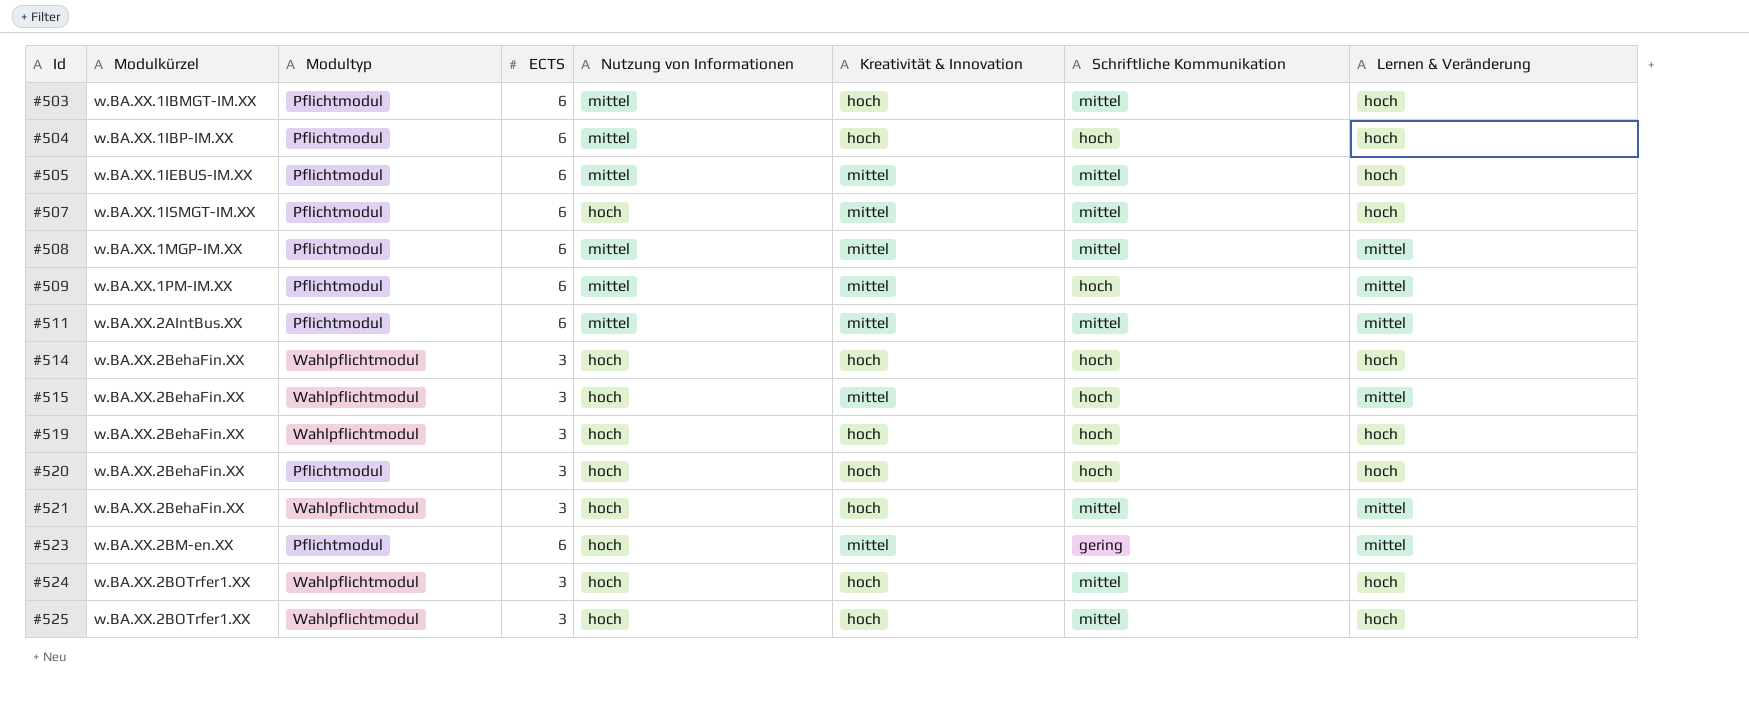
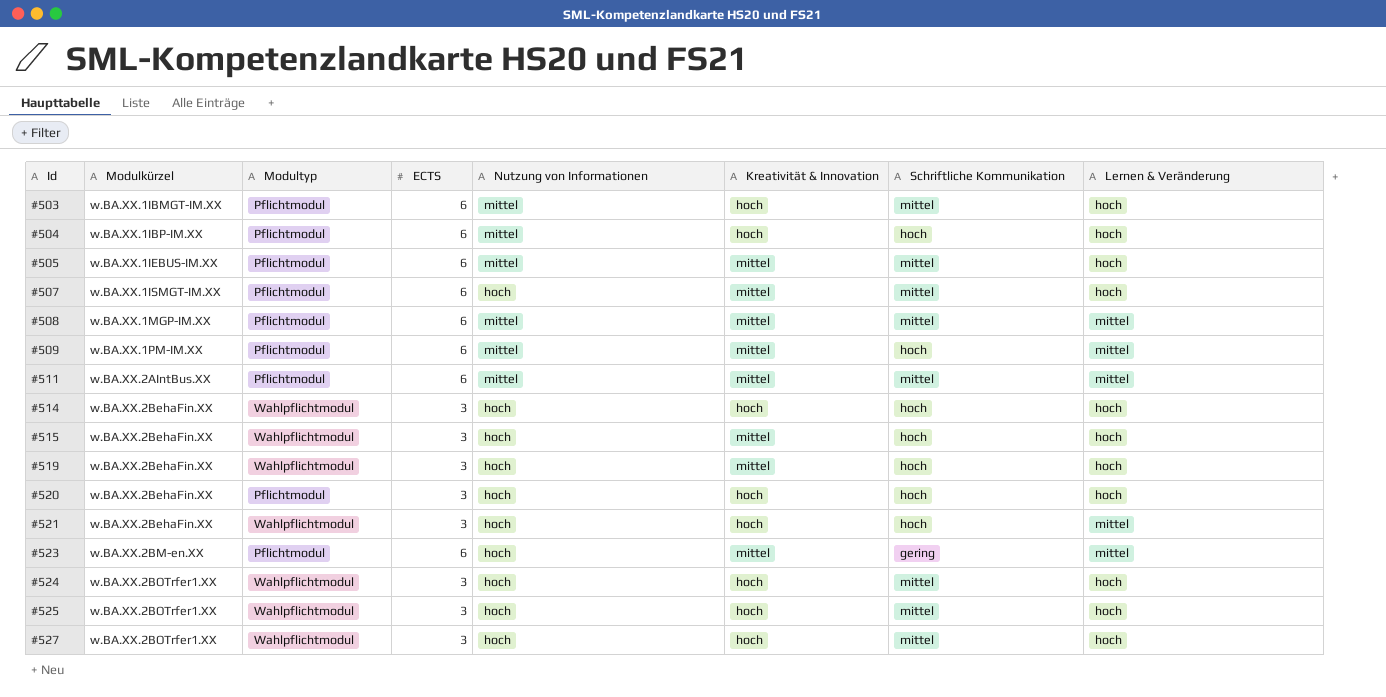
#515 | Lernen & Veränderung: mittel -> hoch
#519 | Kreativität & Innovation: hoch -> mittel
#521 | Schriftliche Kommunikation: mittel -> hoch
row #527: none -> w.BA.XX.2BOTrfer1.XX | Wahlpflichtmodul | 3 | hoch | hoch | mittel | hoch

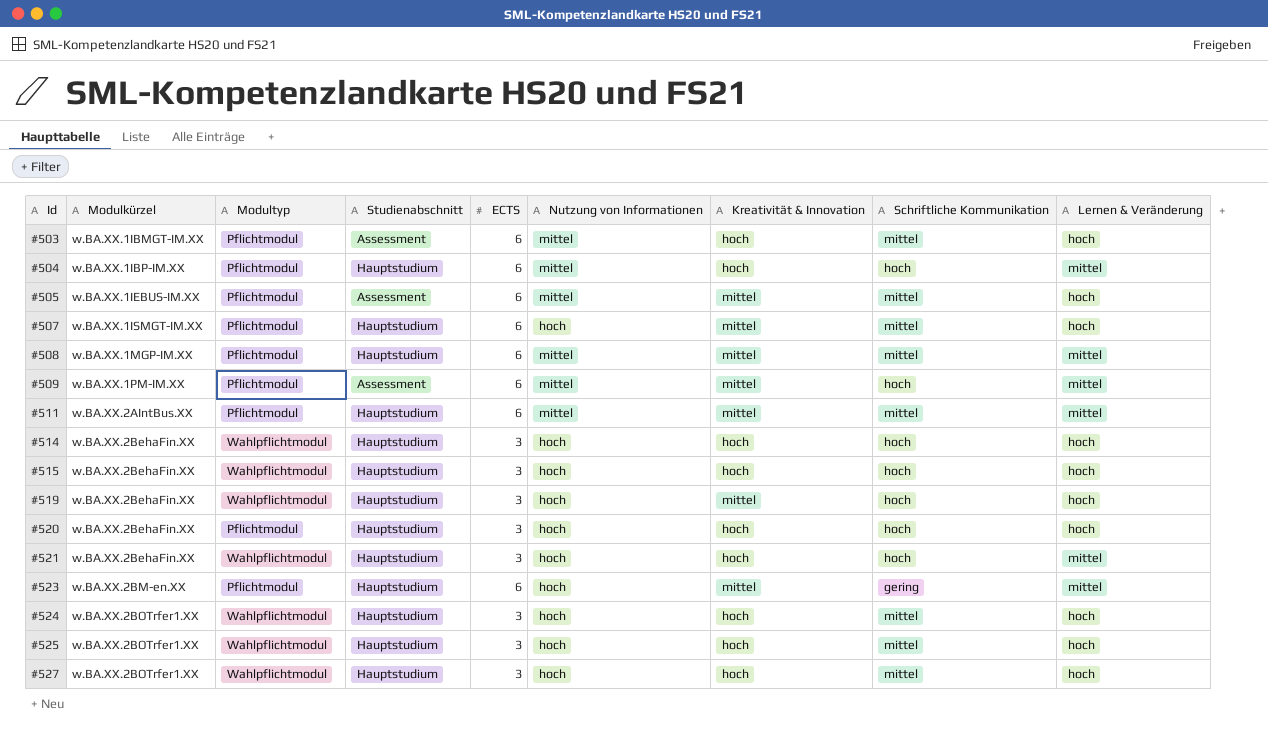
column Studienabschnitt | position: none -> 4
#504 | Lernen & Veränderung: hoch -> mittel
#515 | Kreativität & Innovation: mittel -> hoch

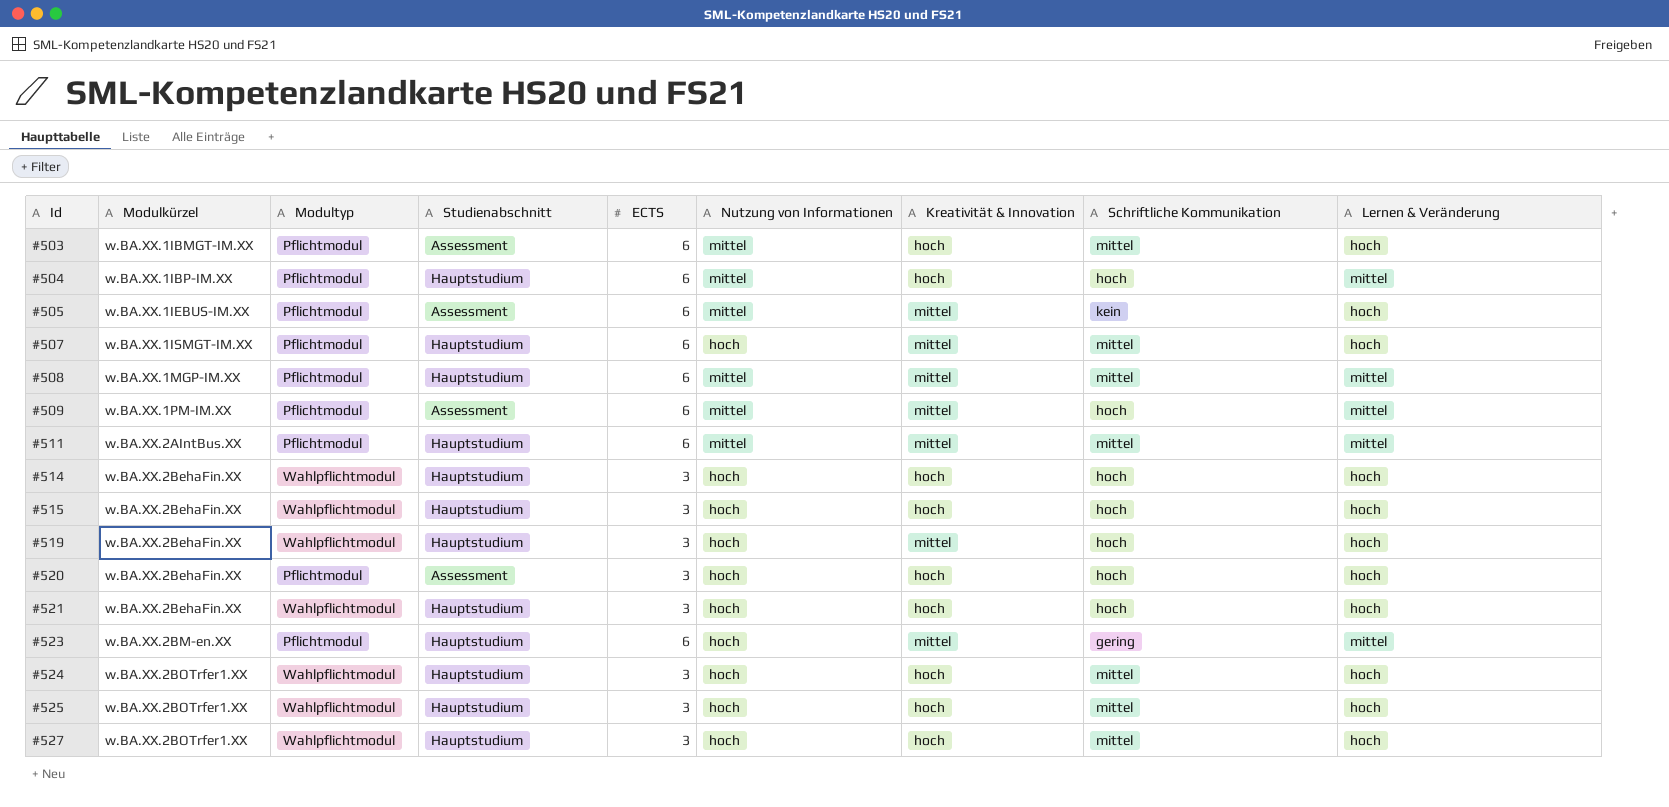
#505 | Schriftliche Kommunikation: mittel -> kein
#520 | Studienabschnitt: Hauptstudium -> Assessment
#521 | Lernen & Veränderung: mittel -> hoch

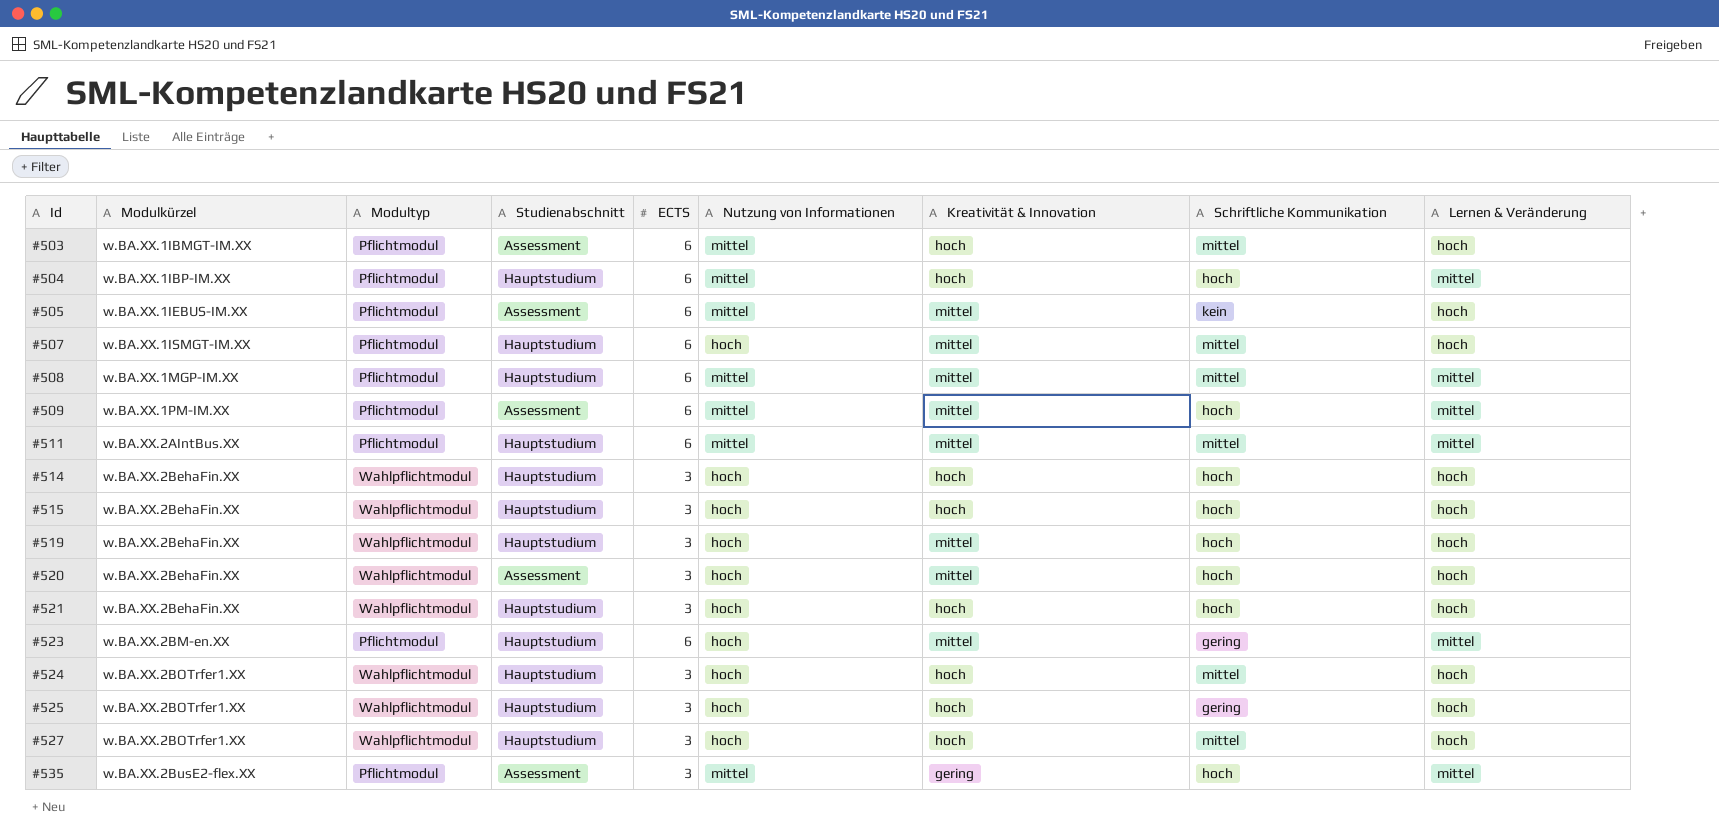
#520 | Modultyp: Pflichtmodul -> Wahlpflichtmodul
#520 | Kreativität & Innovation: hoch -> mittel
#525 | Schriftliche Kommunikation: mittel -> gering
row #535: none -> w.BA.XX.2BusE2-flex.XX | Pflichtmodul | Assessment | 3 | mittel | gering | hoch | mittel

